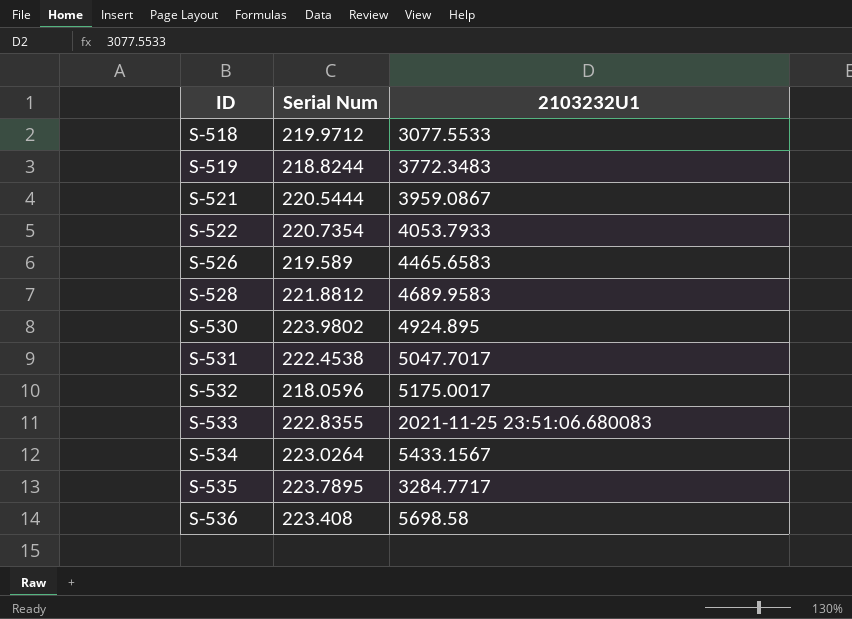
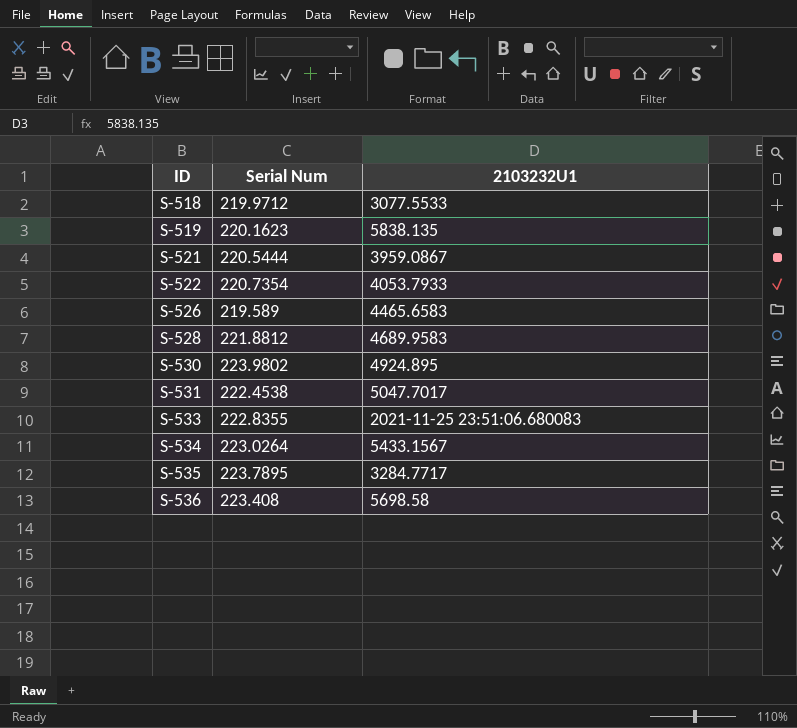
row S-532: 218.0596 | 5175.0017 -> none
S-519 | Serial Num: 218.8244 -> 220.1623
S-519 | 2103232U1: 3772.3483 -> 5838.135

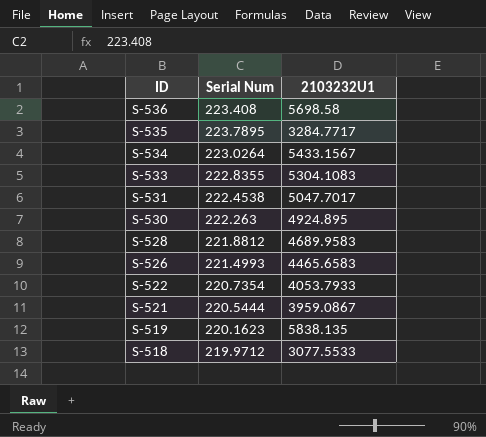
row order: ID ascending -> ID descending
S-533 | 2103232U1: 2021-11-25 23:51:06.680083 -> 5304.1083
S-530 | Serial Num: 223.9802 -> 222.263
S-526 | Serial Num: 219.589 -> 221.4993

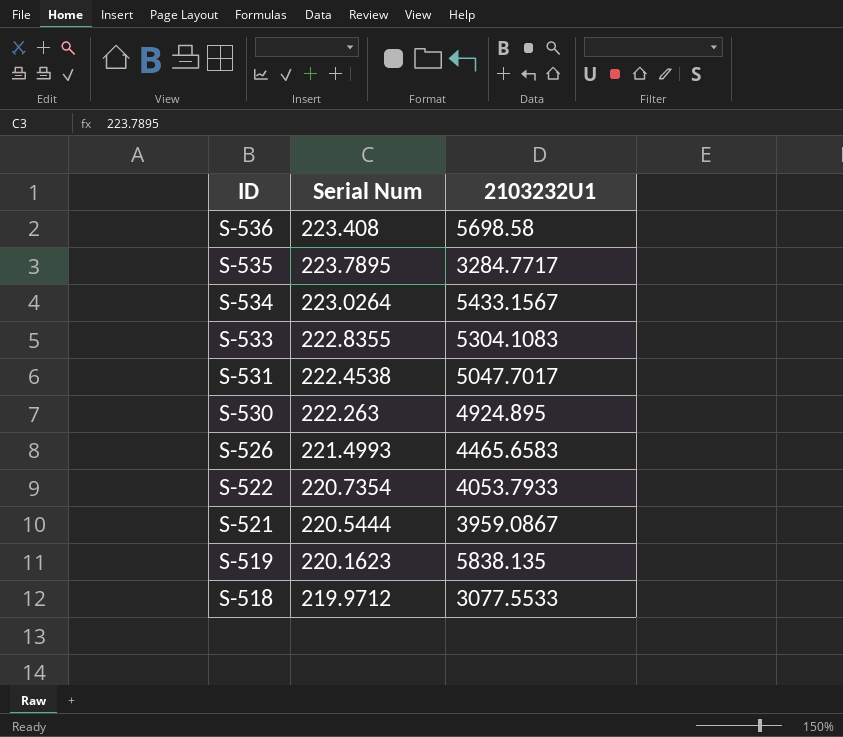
row S-528: 221.8812 | 4689.9583 -> none

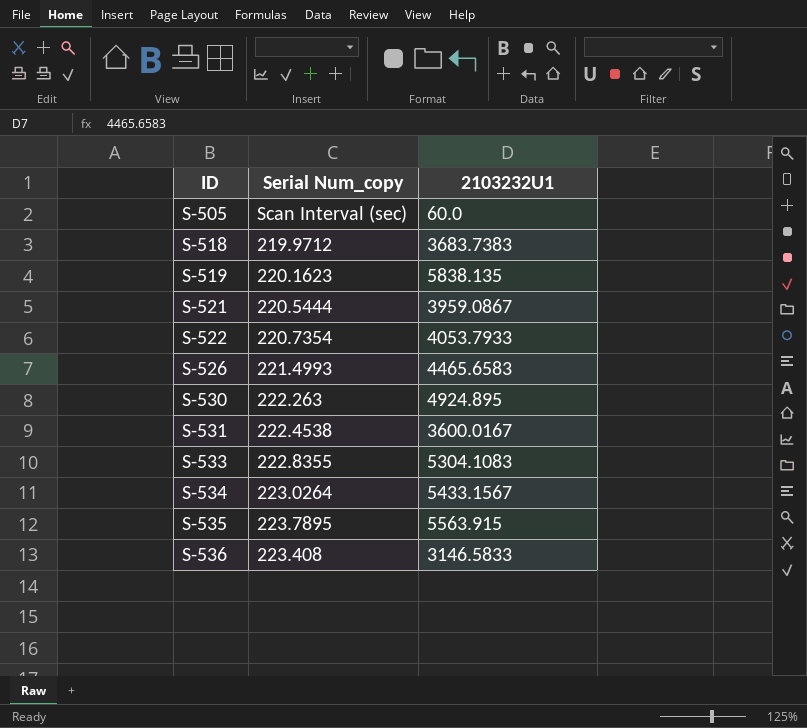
row order: ID descending -> ID ascending
column name: Serial Num -> Serial Num_copy
row S-505: none -> Scan Interval (sec) | 60.0
S-518 | 2103232U1: 3077.5533 -> 3683.7383
S-531 | 2103232U1: 5047.7017 -> 3600.0167
S-535 | 2103232U1: 3284.7717 -> 5563.915
S-536 | 2103232U1: 5698.58 -> 3146.5833

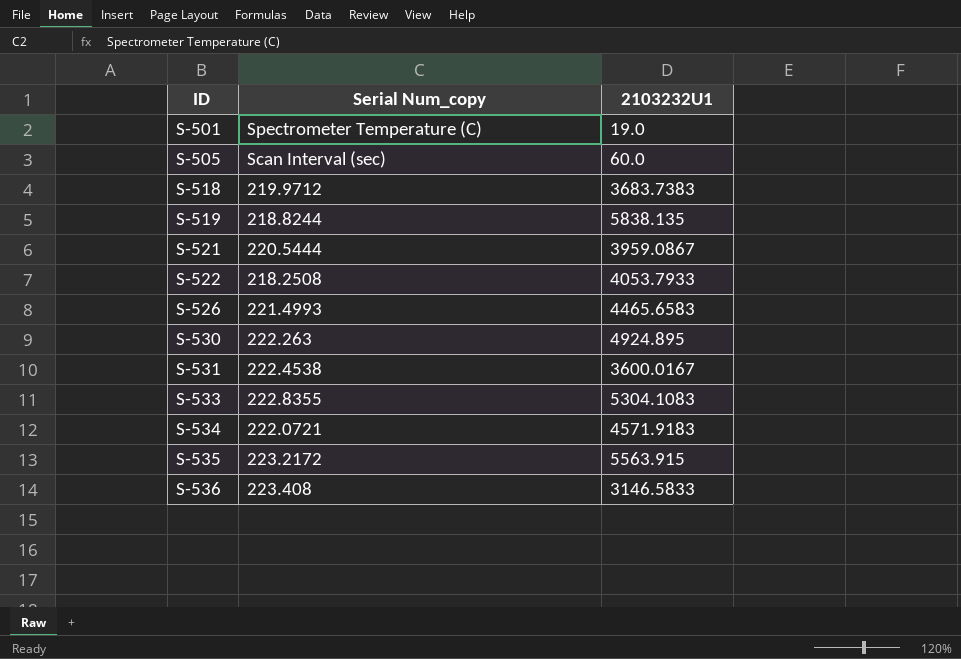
row S-501: none -> Spectrometer Temperature (C) | 19.0
S-519 | Serial Num_copy: 220.1623 -> 218.8244
S-522 | Serial Num_copy: 220.7354 -> 218.2508
S-534 | Serial Num_copy: 223.0264 -> 222.0721
S-534 | 2103232U1: 5433.1567 -> 4571.9183
S-535 | Serial Num_copy: 223.7895 -> 223.2172

